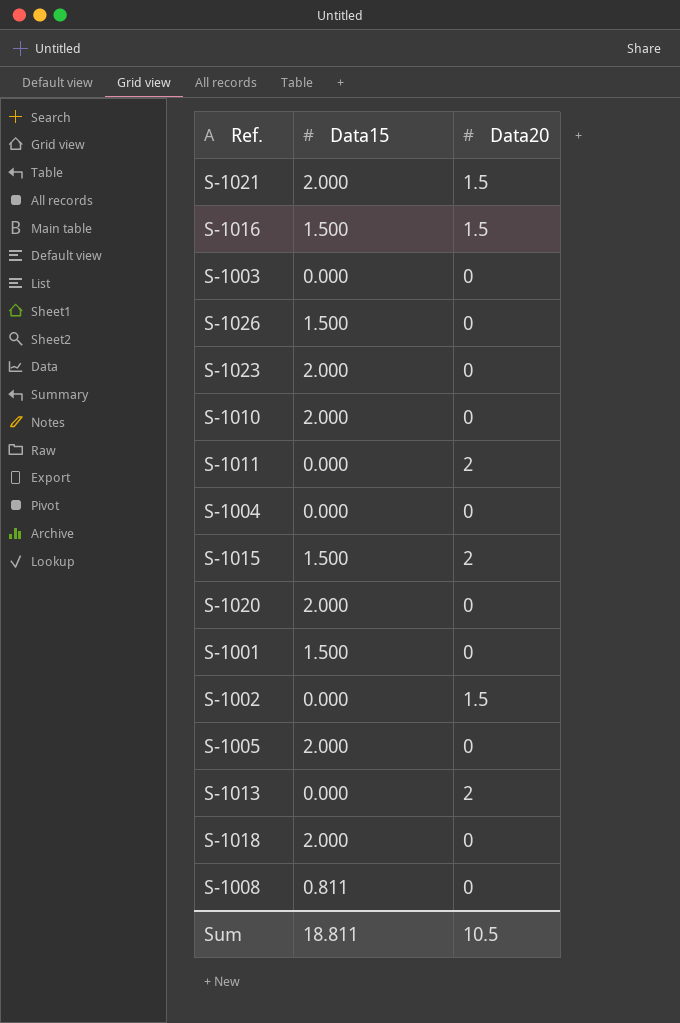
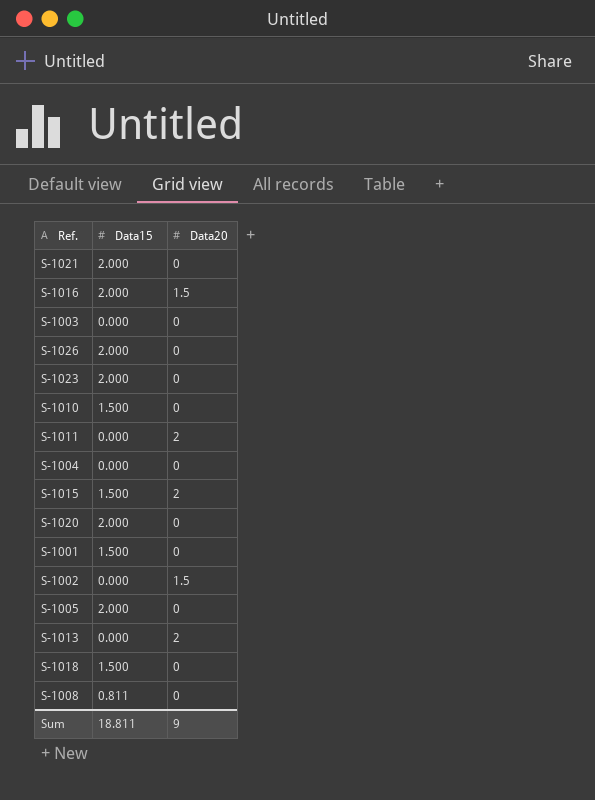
S-1021 | Data20: 1.5 -> 0
S-1016 | Data15: 1.500 -> 2.000
S-1026 | Data15: 1.500 -> 2.000
S-1010 | Data15: 2.000 -> 1.500
S-1018 | Data15: 2.000 -> 1.500
Sum | Data20: 10.5 -> 9

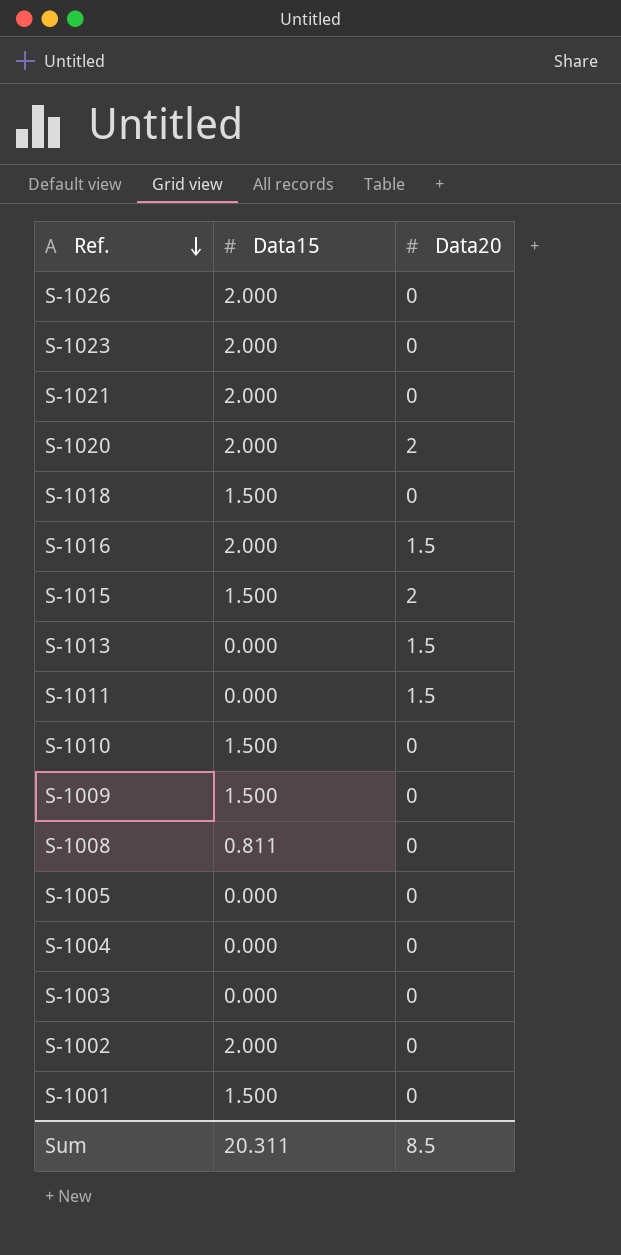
row order: none -> Ref. descending
S-1020 | Data20: 0 -> 2
S-1013 | Data20: 2 -> 1.5
S-1011 | Data20: 2 -> 1.5
row S-1009: none -> 1.500 | 0
S-1005 | Data15: 2.000 -> 0.000
S-1002 | Data15: 0.000 -> 2.000
S-1002 | Data20: 1.5 -> 0
Sum | Data15: 18.811 -> 20.311
Sum | Data20: 9 -> 8.5

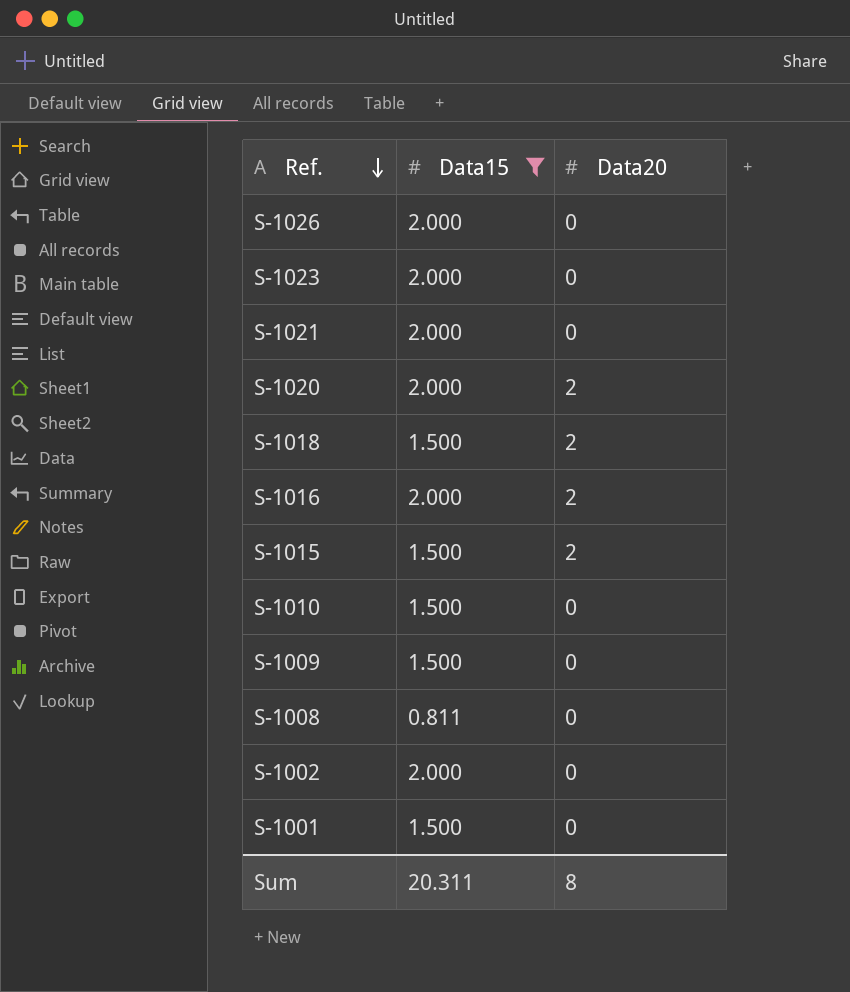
filter: none -> Data15 != 0.000
S-1018 | Data20: 0 -> 2
S-1016 | Data20: 1.5 -> 2
Sum | Data20: 8.5 -> 8

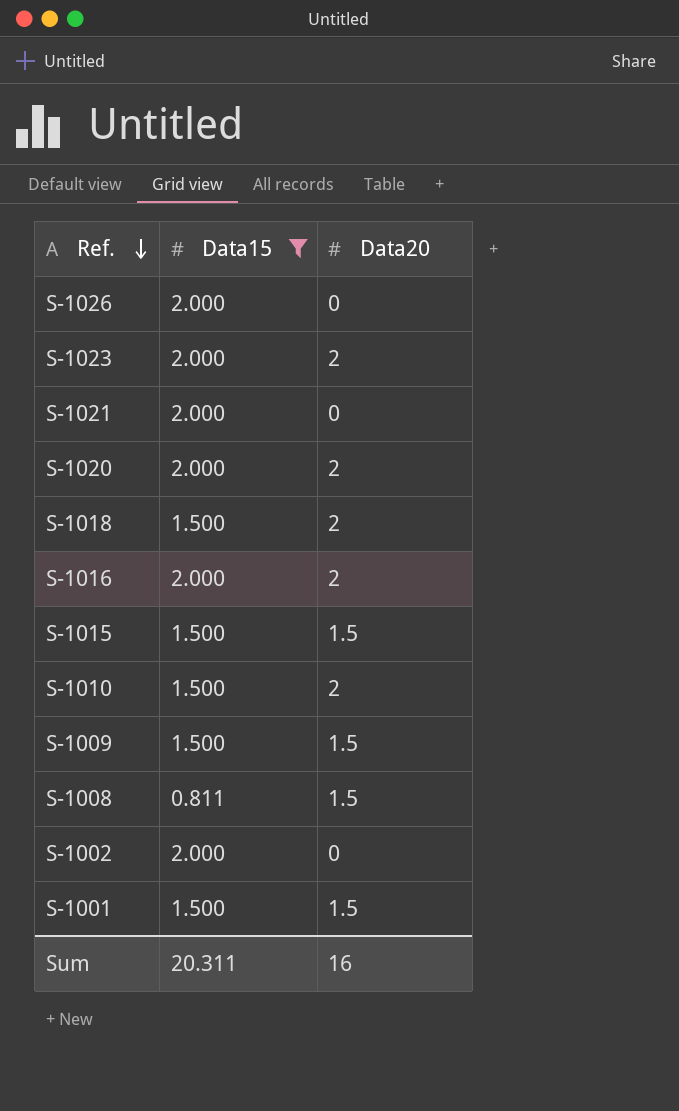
S-1023 | Data20: 0 -> 2
S-1015 | Data20: 2 -> 1.5
S-1010 | Data20: 0 -> 2
S-1009 | Data20: 0 -> 1.5
S-1008 | Data20: 0 -> 1.5
S-1001 | Data20: 0 -> 1.5
Sum | Data20: 8 -> 16

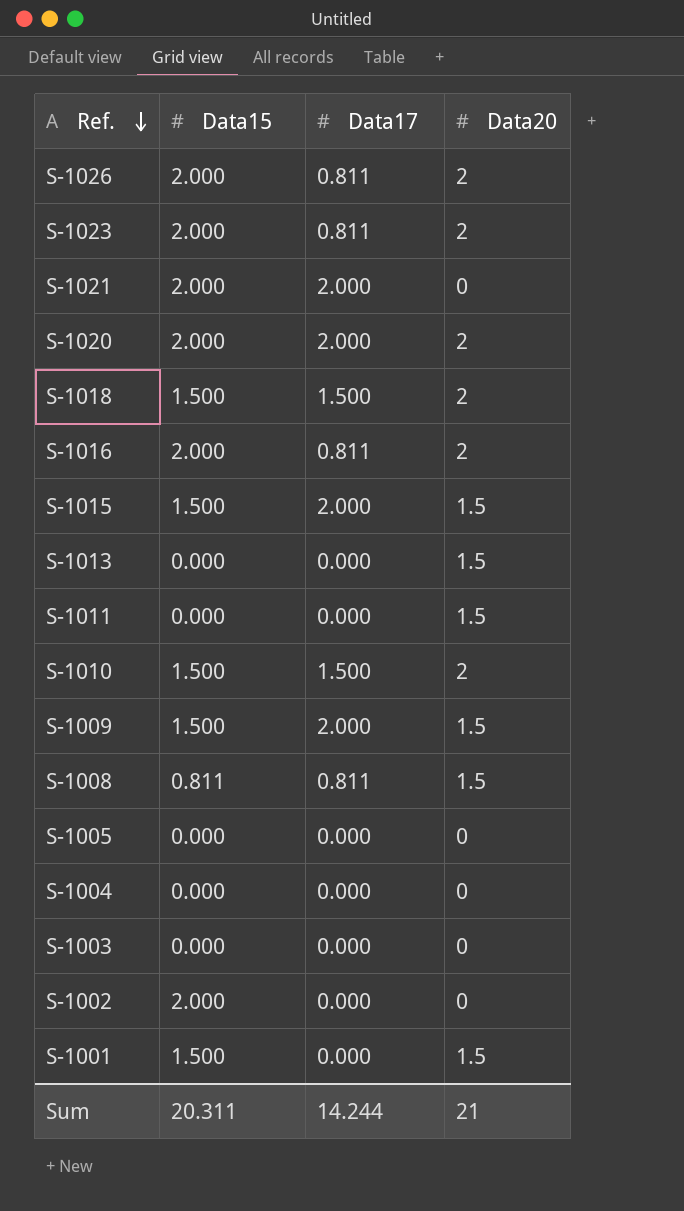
filter: Data15 != 0.000 -> none
column Data17 | position: none -> 3
S-1026 | Data20: 0 -> 2
Sum | Data20: 16 -> 21

